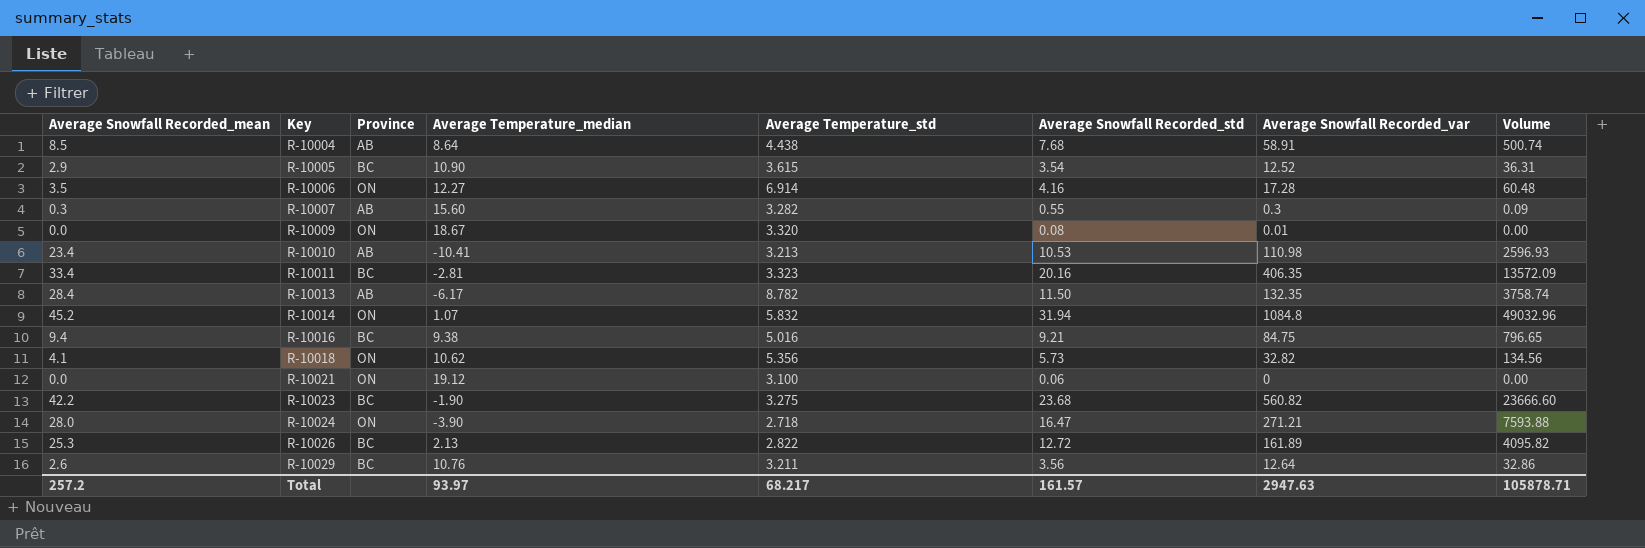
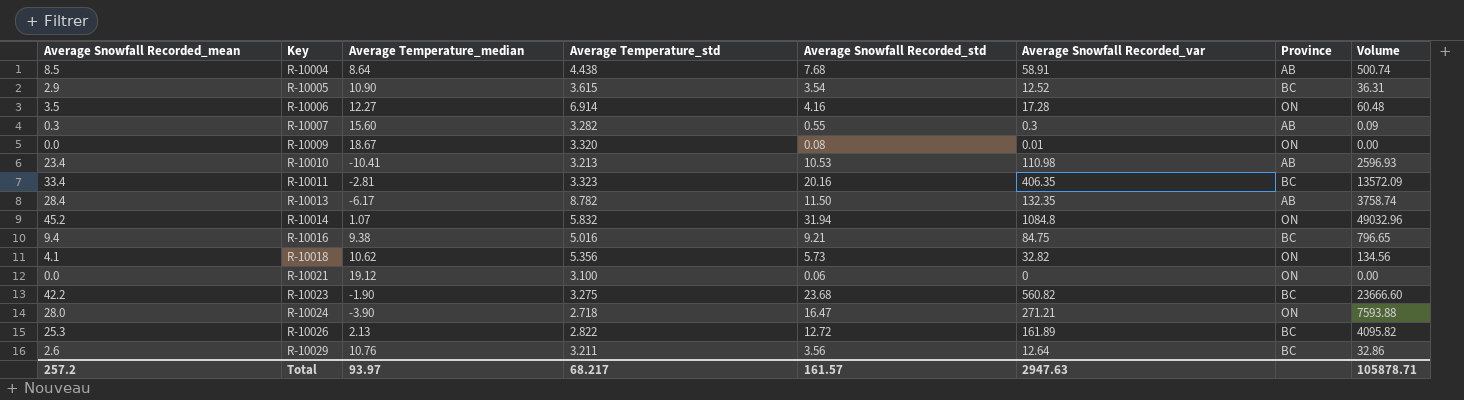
column Province | position: 3 -> 7

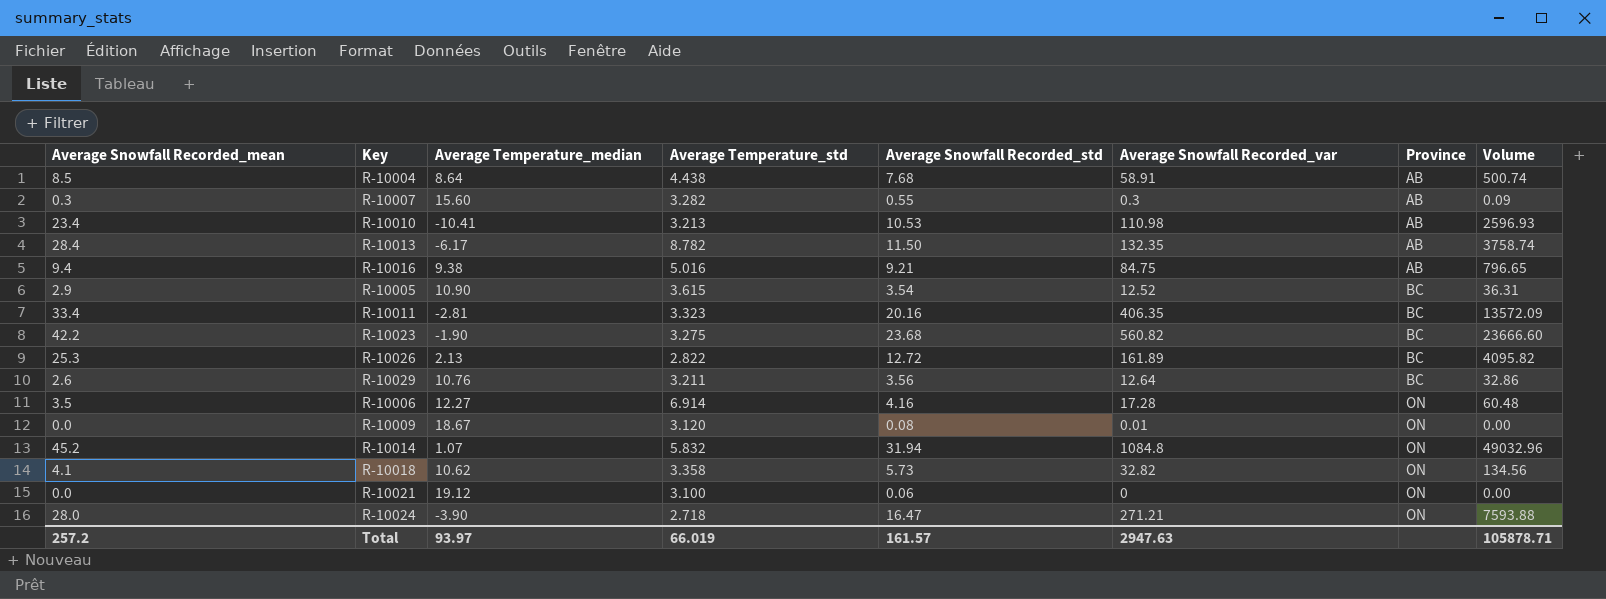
row order: Key ascending -> Province ascending
R-10016 | Province: BC -> AB
R-10009 | Average Temperature_std: 3.320 -> 3.120
R-10018 | Average Temperature_std: 5.356 -> 3.358
Total | Average Temperature_std: 68.217 -> 66.019

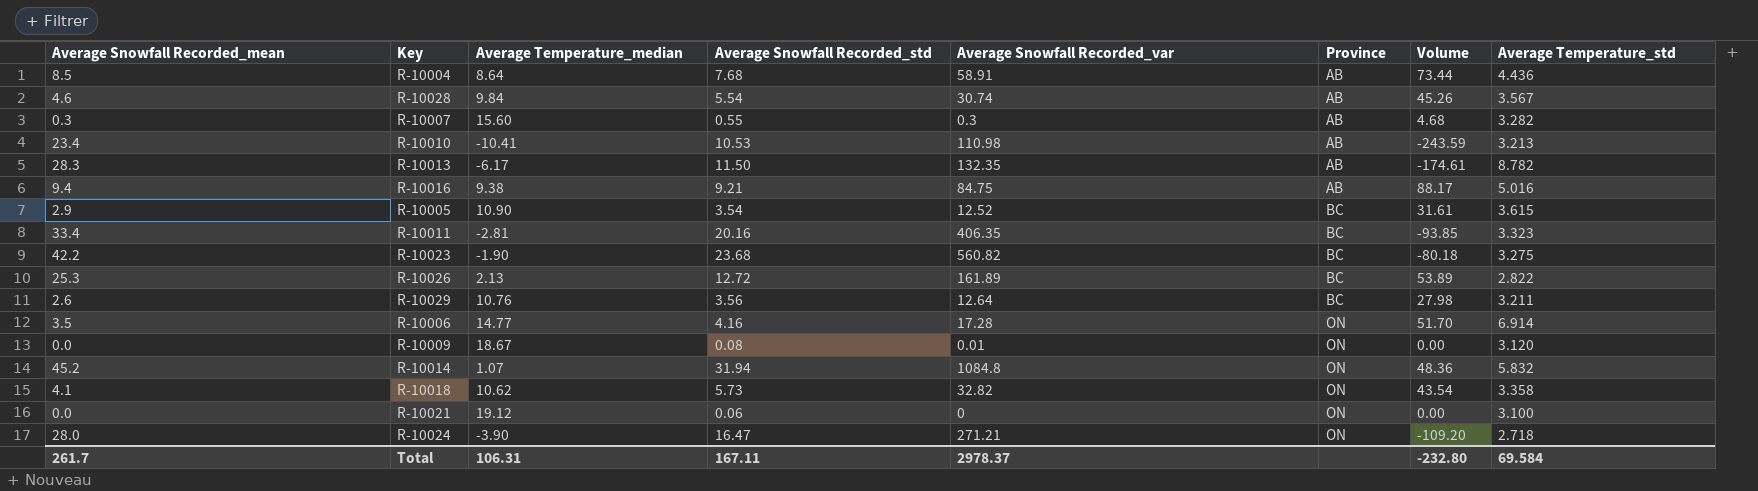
column Volume | formula: [Average Snowfall Recorded_mean] * [Average Snowfall Recorded_var] -> [Average Snowfall Recorded_mean] * [Average Temperature_median]
column Average Temperature_std | position: 4 -> 8
R-10004 | Average Temperature_std: 4.438 -> 4.436
row R-10028: none -> 4.6 | 9.84 | 5.54 | 30.74 | AB | 45.26 | 3.567
R-10013 | Average Snowfall Recorded_mean: 28.4 -> 28.3
R-10006 | Average Temperature_median: 12.27 -> 14.77
Total | Average Snowfall Recorded_mean: 257.2 -> 261.7
Total | Average Temperature_median: 93.97 -> 106.31
Total | Average Snowfall Recorded_std: 161.57 -> 167.11
Total | Average Snowfall Recorded_var: 2947.63 -> 2978.37
Total | Volume: 105878.71 -> -232.80
Total | Average Temperature_std: 66.019 -> 69.584

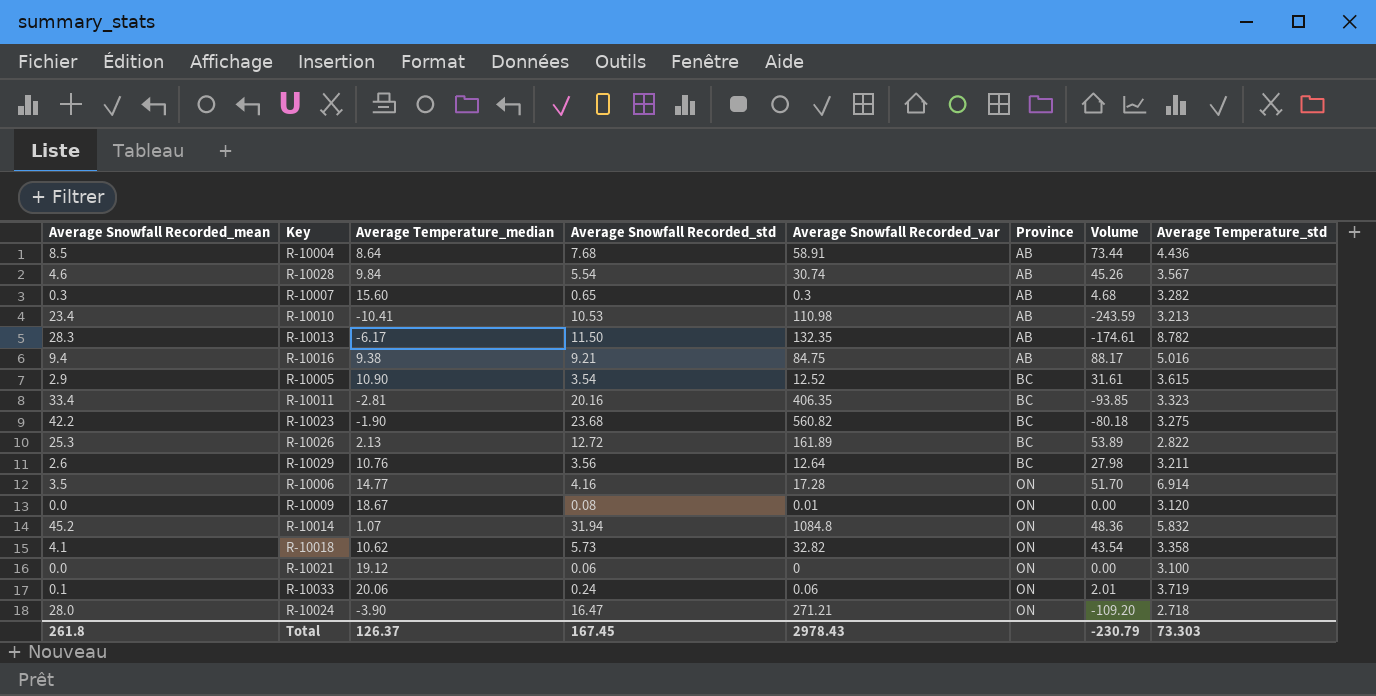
R-10007 | Average Snowfall Recorded_std: 0.55 -> 0.65
row R-10033: none -> 0.1 | 20.06 | 0.24 | 0.06 | ON | 2.01 | 3.719
Total | Average Snowfall Recorded_mean: 261.7 -> 261.8
Total | Average Temperature_median: 106.31 -> 126.37
Total | Average Snowfall Recorded_std: 167.11 -> 167.45
Total | Average Snowfall Recorded_var: 2978.37 -> 2978.43
Total | Volume: -232.80 -> -230.79
Total | Average Temperature_std: 69.584 -> 73.303

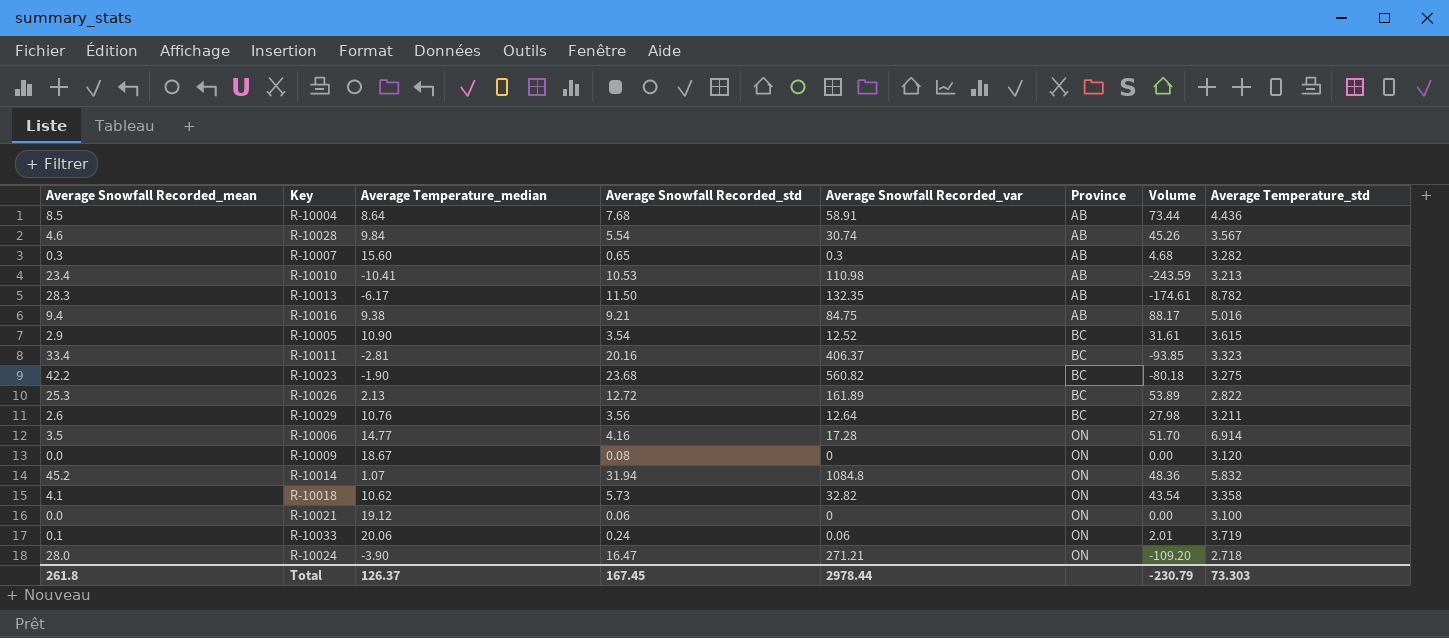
R-10011 | Average Snowfall Recorded_var: 406.35 -> 406.37
R-10009 | Average Snowfall Recorded_var: 0.01 -> 0
Total | Average Snowfall Recorded_var: 2978.43 -> 2978.44

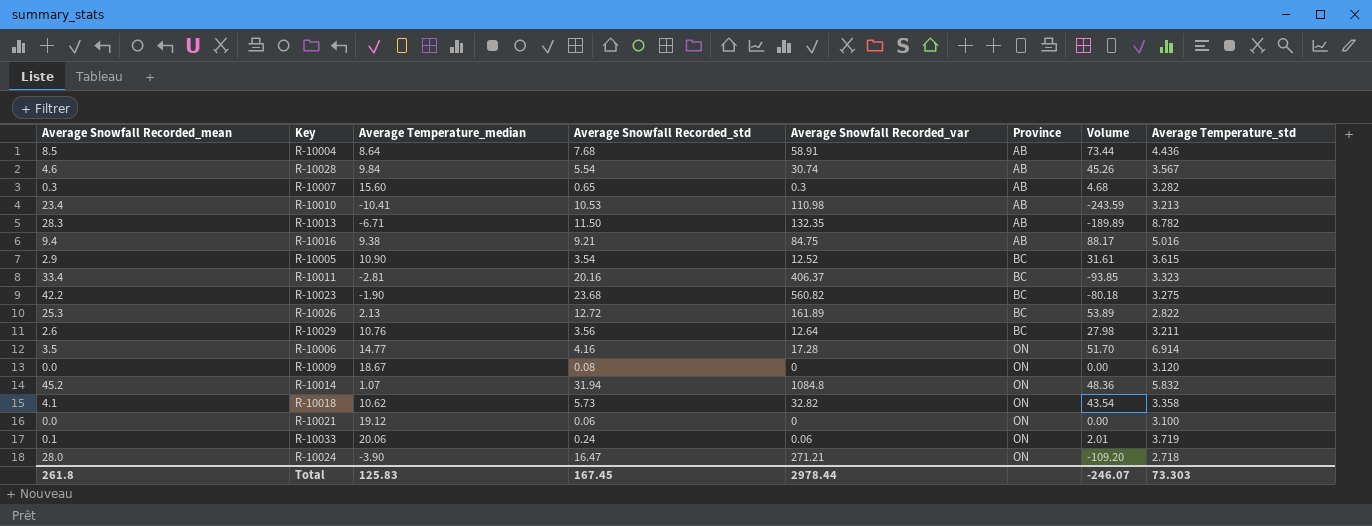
R-10013 | Average Temperature_median: -6.17 -> -6.71
R-10013 | Volume: -174.61 -> -189.89
Total | Average Temperature_median: 126.37 -> 125.83
Total | Volume: -230.79 -> -246.07

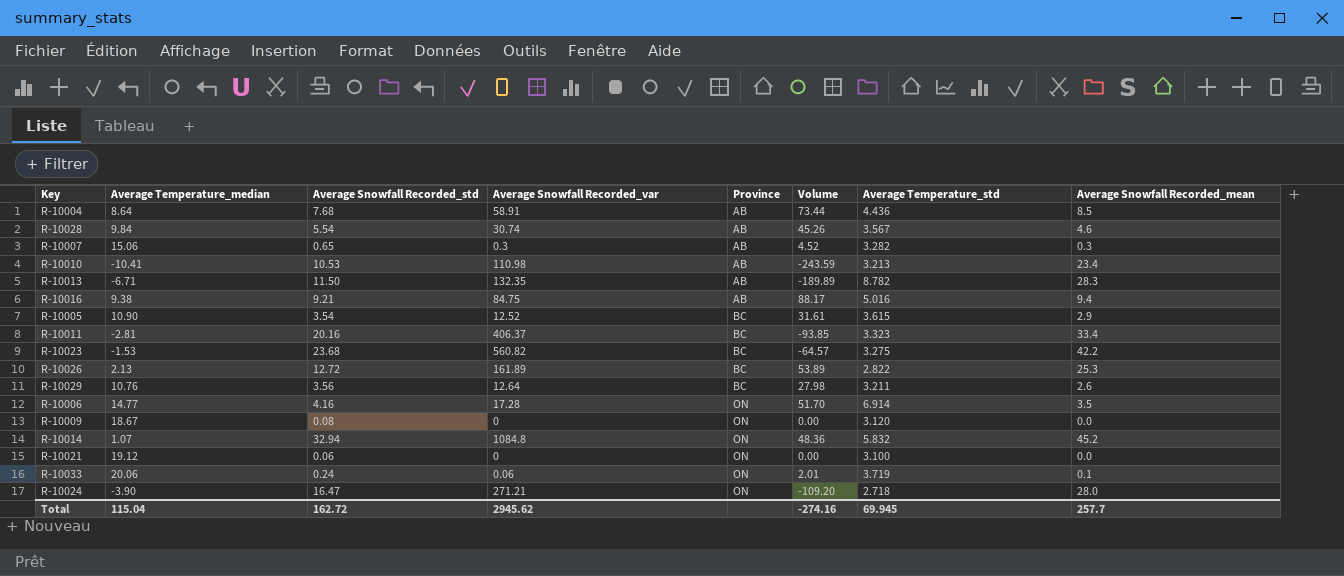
column Average Snowfall Recorded_mean | position: 1 -> 8
row R-10018: 4.1 | 10.62 | 5.73 | 32.82 | ON | 43.54 | 3.358 -> none
R-10007 | Average Temperature_median: 15.60 -> 15.06
R-10007 | Volume: 4.68 -> 4.52
R-10023 | Average Temperature_median: -1.90 -> -1.53
R-10023 | Volume: -80.18 -> -64.57
R-10014 | Average Snowfall Recorded_std: 31.94 -> 32.94
Total | Average Temperature_median: 125.83 -> 115.04
Total | Average Snowfall Recorded_std: 167.45 -> 162.72
Total | Average Snowfall Recorded_var: 2978.44 -> 2945.62
Total | Volume: -246.07 -> -274.16
Total | Average Temperature_std: 73.303 -> 69.945
Total | Average Snowfall Recorded_mean: 261.8 -> 257.7

